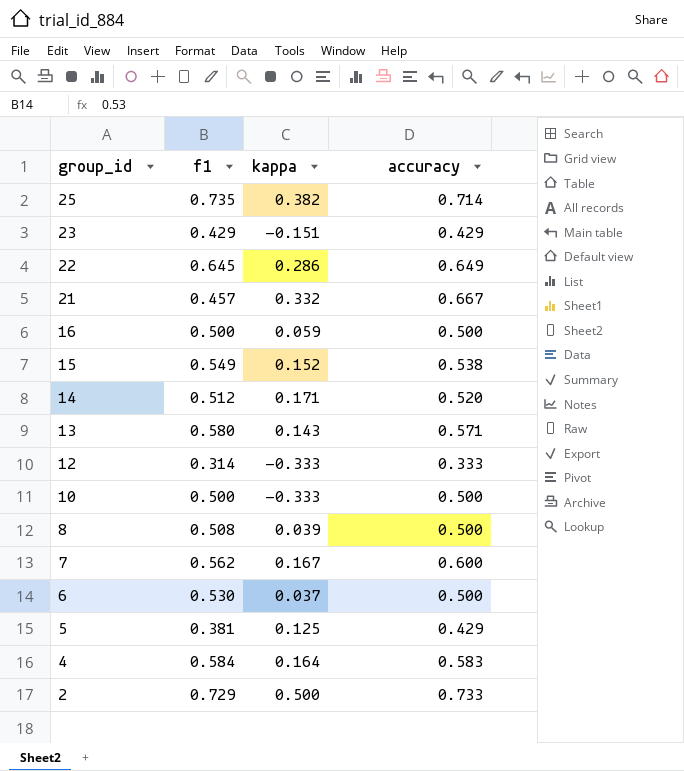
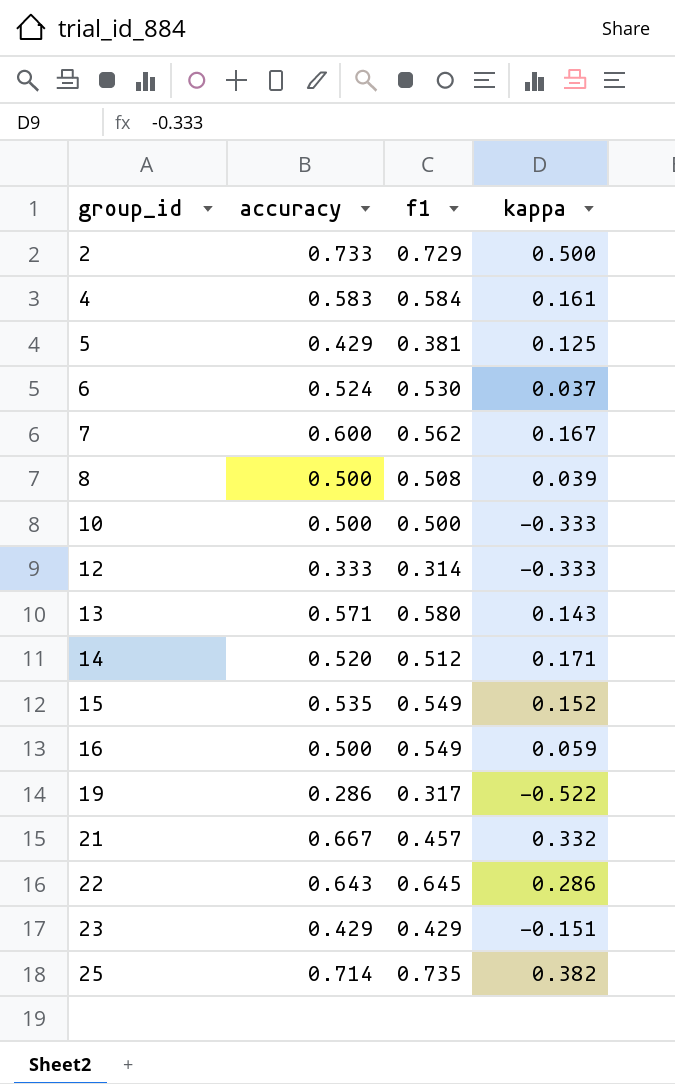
row order: group_id descending -> group_id ascending
column accuracy | position: 4 -> 2
4 | kappa: 0.164 -> 0.161
6 | accuracy: 0.500 -> 0.524
15 | accuracy: 0.538 -> 0.535
16 | f1: 0.500 -> 0.549
row 19: none -> 0.286 | 0.317 | -0.522
22 | accuracy: 0.649 -> 0.643

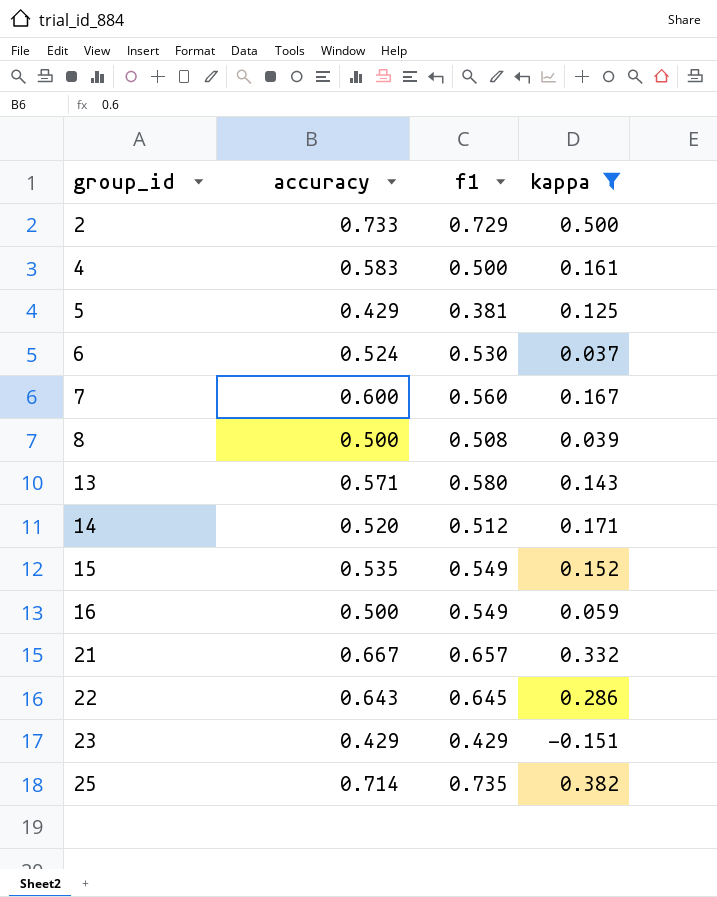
filter: none -> kappa >= -0.151
4 | f1: 0.584 -> 0.500
7 | f1: 0.562 -> 0.560
21 | f1: 0.457 -> 0.657

